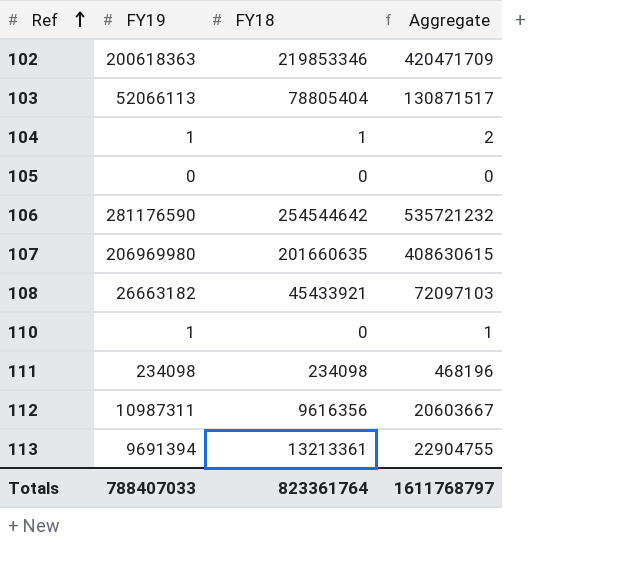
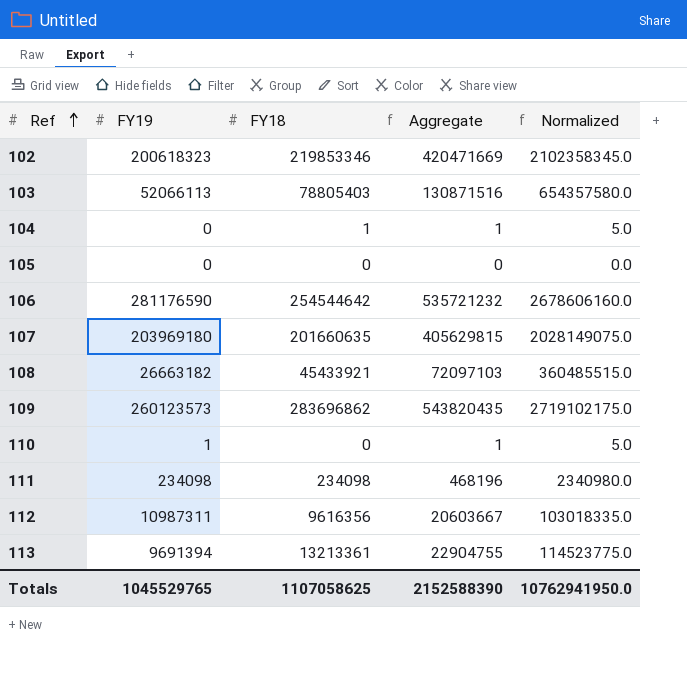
column Normalized | formula: none -> [Aggregate] * 5
102 | FY19: 200618363 -> 200618323
102 | Aggregate: 420471709 -> 420471669
103 | FY18: 78805404 -> 78805403
103 | Aggregate: 130871517 -> 130871516
104 | FY19: 1 -> 0
104 | Aggregate: 2 -> 1
107 | FY19: 206969980 -> 203969180
107 | Aggregate: 408630615 -> 405629815
row 109: none -> 260123573 | 283696862 | 543820435 | 2719102175.0
Totals | FY19: 788407033 -> 1045529765
Totals | FY18: 823361764 -> 1107058625
Totals | Aggregate: 1611768797 -> 2152588390

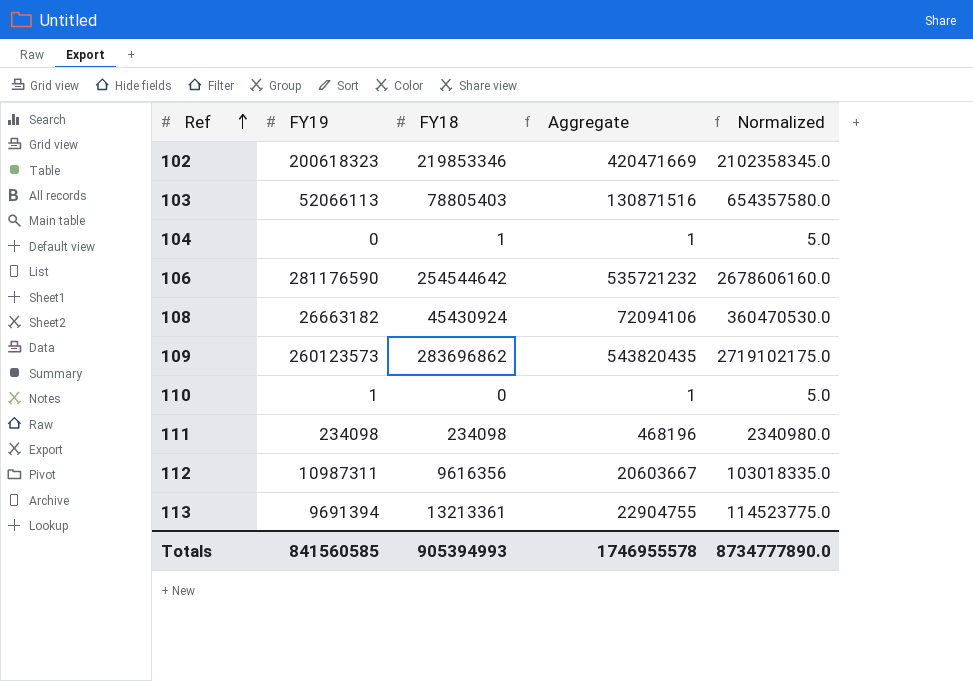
row 105: 0 | 0 | 0 | 0.0 -> none
row 107: 203969180 | 201660635 | 405629815 | 2028149075.0 -> none
108 | FY18: 45433921 -> 45430924
108 | Aggregate: 72097103 -> 72094106
108 | Normalized: 360485515.0 -> 360470530.0
Totals | FY19: 1045529765 -> 841560585
Totals | FY18: 1107058625 -> 905394993
Totals | Aggregate: 2152588390 -> 1746955578
Totals | Normalized: 10762941950.0 -> 8734777890.0

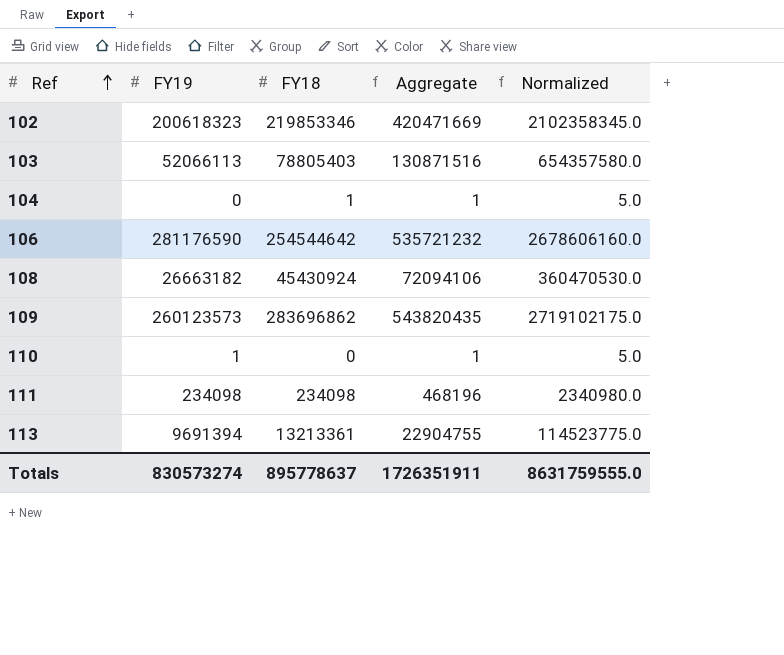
row 112: 10987311 | 9616356 | 20603667 | 103018335.0 -> none
Totals | FY19: 841560585 -> 830573274
Totals | FY18: 905394993 -> 895778637
Totals | Aggregate: 1746955578 -> 1726351911
Totals | Normalized: 8734777890.0 -> 8631759555.0

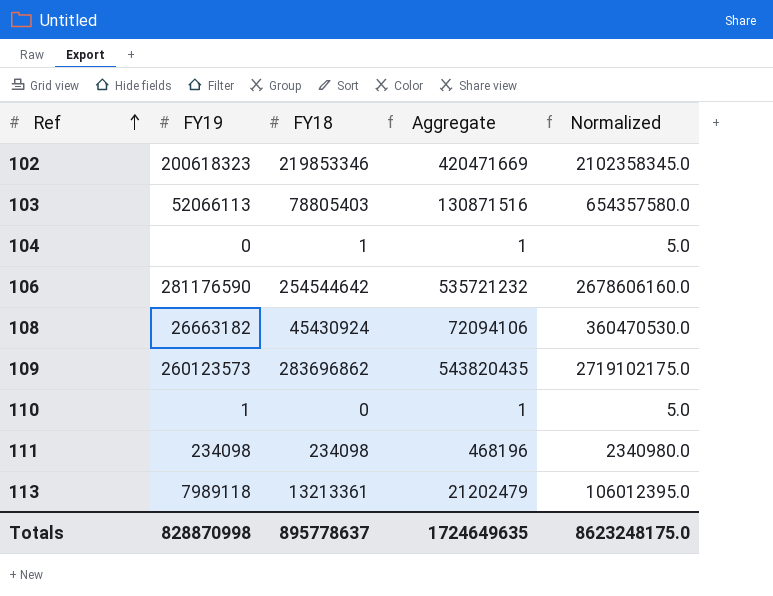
113 | FY19: 9691394 -> 7989118
113 | Aggregate: 22904755 -> 21202479
113 | Normalized: 114523775.0 -> 106012395.0
Totals | FY19: 830573274 -> 828870998
Totals | Aggregate: 1726351911 -> 1724649635
Totals | Normalized: 8631759555.0 -> 8623248175.0

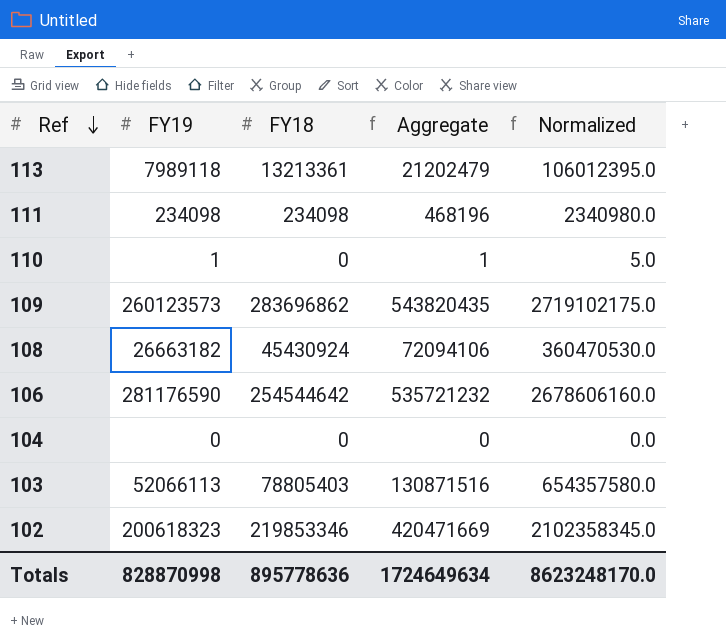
row order: Ref ascending -> Ref descending
104 | FY18: 1 -> 0
104 | Aggregate: 1 -> 0
104 | Normalized: 5.0 -> 0.0
Totals | FY18: 895778637 -> 895778636
Totals | Aggregate: 1724649635 -> 1724649634
Totals | Normalized: 8623248175.0 -> 8623248170.0

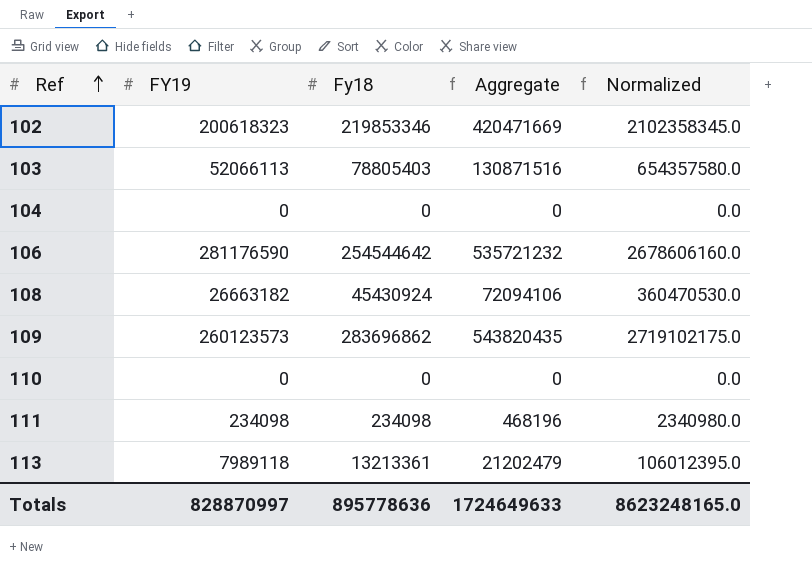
row order: Ref descending -> Ref ascending
column name: FY18 -> Fy18
110 | FY19: 1 -> 0
110 | Aggregate: 1 -> 0
110 | Normalized: 5.0 -> 0.0
Totals | FY19: 828870998 -> 828870997
Totals | Aggregate: 1724649634 -> 1724649633
Totals | Normalized: 8623248170.0 -> 8623248165.0

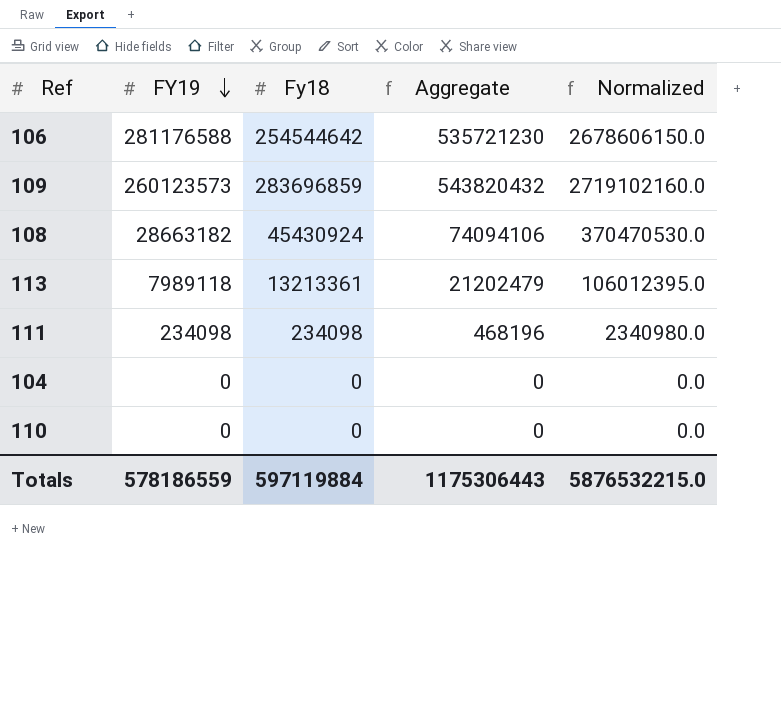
row order: Ref ascending -> FY19 descending
row 102: 200618323 | 219853346 | 420471669 | 2102358345.0 -> none
row 103: 52066113 | 78805403 | 130871516 | 654357580.0 -> none
106 | FY19: 281176590 -> 281176588
106 | Aggregate: 535721232 -> 535721230
106 | Normalized: 2678606160.0 -> 2678606150.0
109 | Fy18: 283696862 -> 283696859
109 | Aggregate: 543820435 -> 543820432
109 | Normalized: 2719102175.0 -> 2719102160.0
108 | FY19: 26663182 -> 28663182
108 | Aggregate: 72094106 -> 74094106
108 | Normalized: 360470530.0 -> 370470530.0
Totals | FY19: 828870997 -> 578186559
Totals | Fy18: 895778636 -> 597119884
Totals | Aggregate: 1724649633 -> 1175306443
Totals | Normalized: 8623248165.0 -> 5876532215.0

